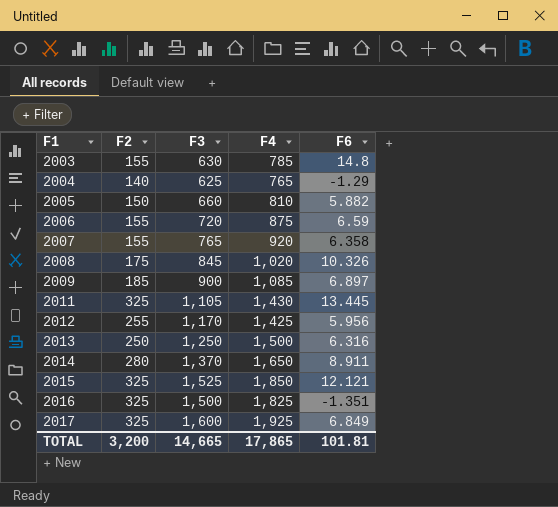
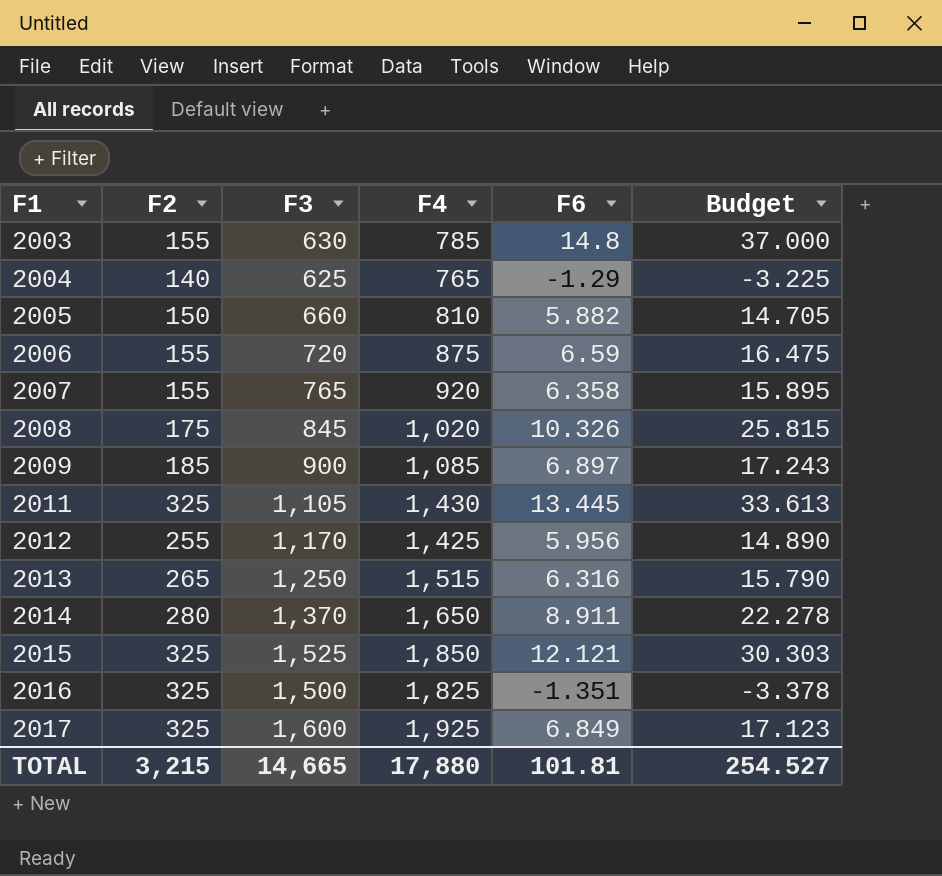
column Budget | formula: none -> [F6] * 2.5
2013 | F2: 250 -> 265
2013 | F4: 1,500 -> 1,515
TOTAL | F2: 3,200 -> 3,215
TOTAL | F4: 17,865 -> 17,880

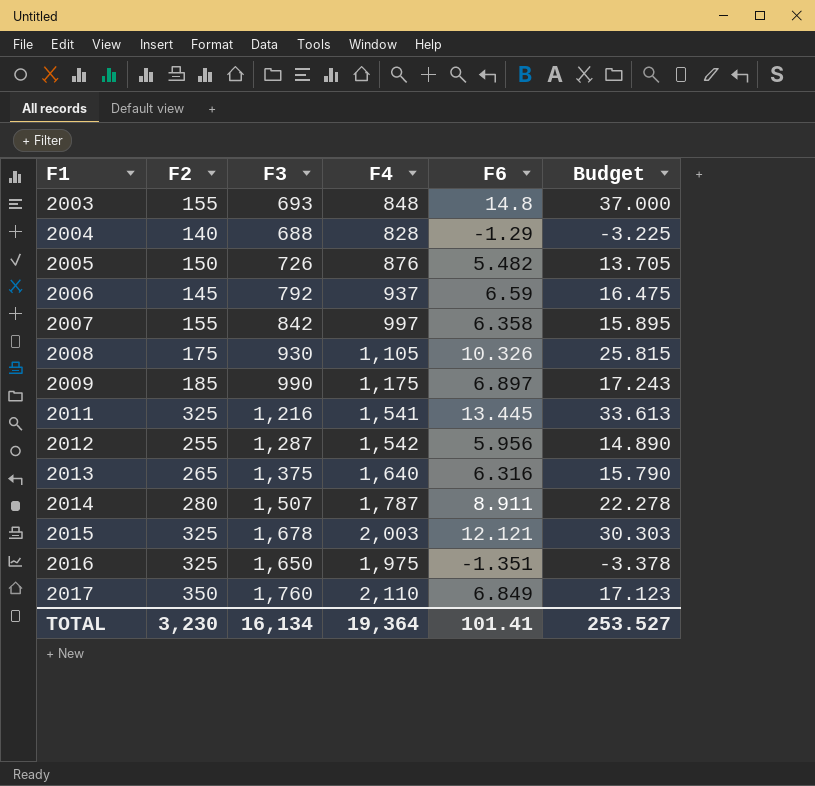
2003 | F3: 630 -> 693
2003 | F4: 785 -> 848
2004 | F3: 625 -> 688
2004 | F4: 765 -> 828
2005 | F3: 660 -> 726
2005 | F4: 810 -> 876
2005 | F6: 5.882 -> 5.482
2005 | Budget: 14.705 -> 13.705
2006 | F2: 155 -> 145
2006 | F3: 720 -> 792
2006 | F4: 875 -> 937
2007 | F3: 765 -> 842
2007 | F4: 920 -> 997
2008 | F3: 845 -> 930
2008 | F4: 1,020 -> 1,105
2009 | F3: 900 -> 990
2009 | F4: 1,085 -> 1,175
2011 | F3: 1,105 -> 1,216
2011 | F4: 1,430 -> 1,541
2012 | F3: 1,170 -> 1,287
2012 | F4: 1,425 -> 1,542
2013 | F3: 1,250 -> 1,375
2013 | F4: 1,515 -> 1,640
2014 | F3: 1,370 -> 1,507
2014 | F4: 1,650 -> 1,787
2015 | F3: 1,525 -> 1,678
2015 | F4: 1,850 -> 2,003
2016 | F3: 1,500 -> 1,650
2016 | F4: 1,825 -> 1,975
2017 | F2: 325 -> 350
2017 | F3: 1,600 -> 1,760
2017 | F4: 1,925 -> 2,110
TOTAL | F2: 3,215 -> 3,230
TOTAL | F3: 14,665 -> 16,134
TOTAL | F4: 17,880 -> 19,364
TOTAL | F6: 101.81 -> 101.41
TOTAL | Budget: 254.527 -> 253.527

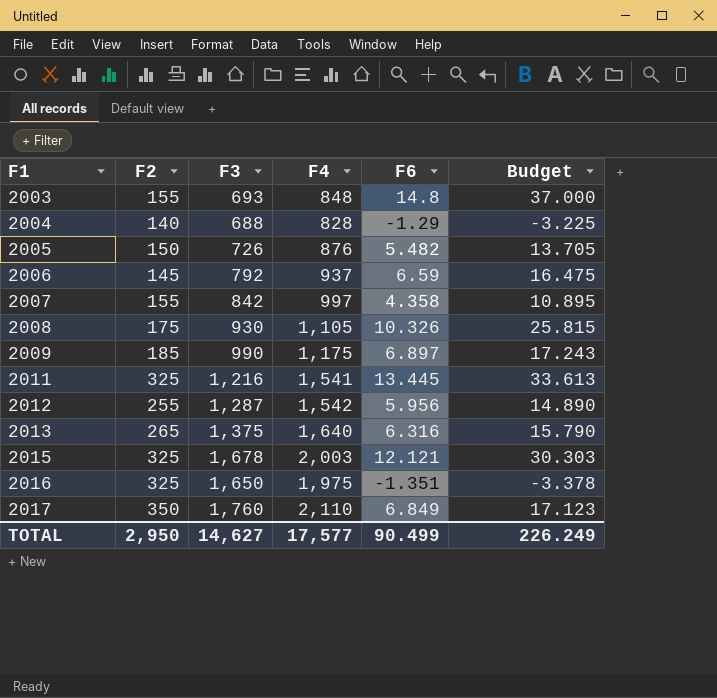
row 2014: 280 | 1,507 | 1,787 | 8.911 | 22.278 -> none
2007 | F6: 6.358 -> 4.358
2007 | Budget: 15.895 -> 10.895
TOTAL | F2: 3,230 -> 2,950
TOTAL | F3: 16,134 -> 14,627
TOTAL | F4: 19,364 -> 17,577
TOTAL | F6: 101.41 -> 90.499
TOTAL | Budget: 253.527 -> 226.249

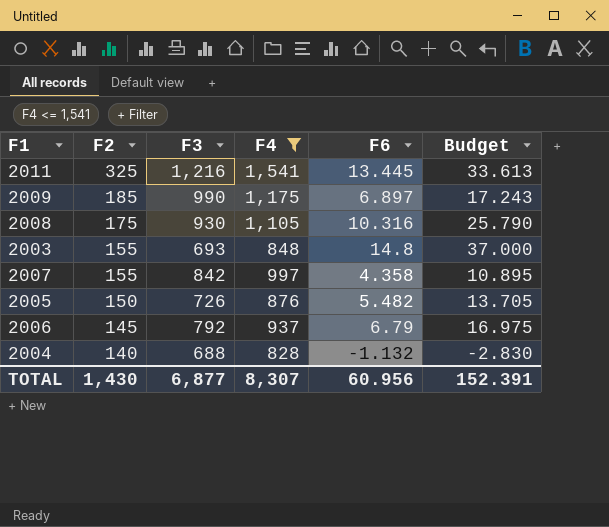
filter: none -> F4 <= 1,541
row order: F1 ascending -> F2 descending
2008 | F6: 10.326 -> 10.316
2008 | Budget: 25.815 -> 25.790
2006 | F6: 6.59 -> 6.79
2006 | Budget: 16.475 -> 16.975
2004 | F6: -1.29 -> -1.132
2004 | Budget: -3.225 -> -2.830
TOTAL | F2: 2,950 -> 1,430
TOTAL | F3: 14,627 -> 6,877
TOTAL | F4: 17,577 -> 8,307
TOTAL | F6: 90.499 -> 60.956
TOTAL | Budget: 226.249 -> 152.391

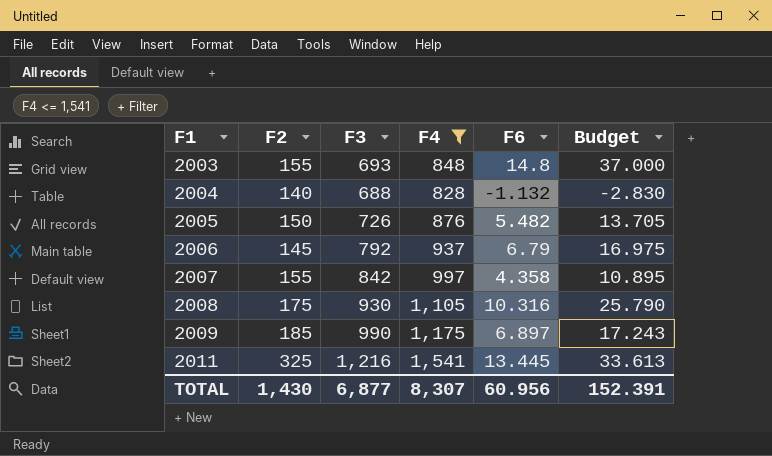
row order: F2 descending -> F1 ascending

